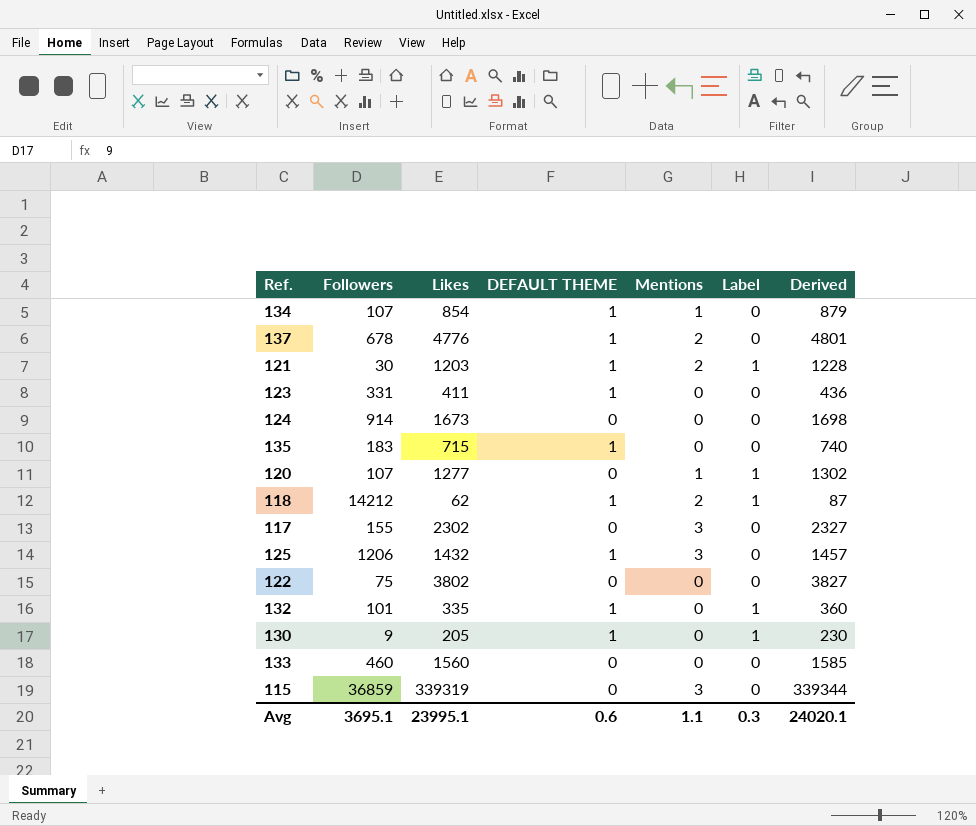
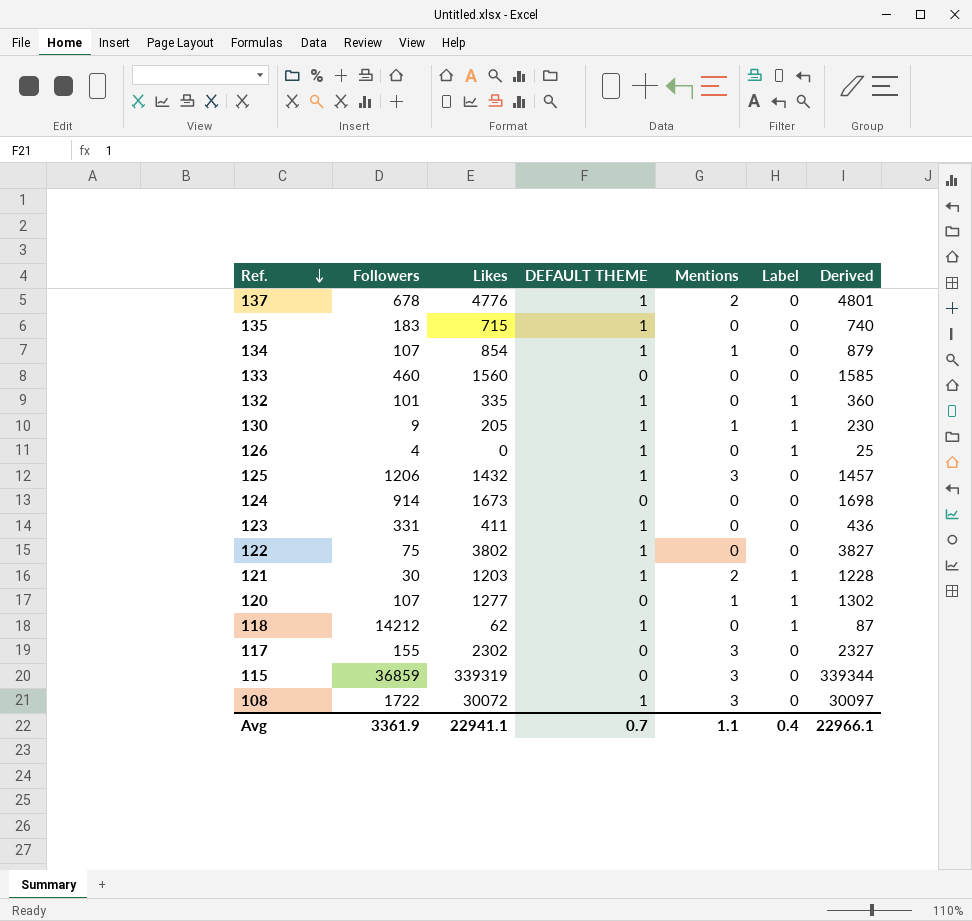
row order: none -> Ref. descending
130 | Mentions: 0 -> 1
row 126: none -> 4 | 0 | 1 | 0 | 1 | 25
122 | DEFAULT THEME: 0 -> 1
118 | Mentions: 2 -> 0
row 108: none -> 1722 | 30072 | 1 | 3 | 0 | 30097
Avg | Followers: 3695.1 -> 3361.9
Avg | Likes: 23995.1 -> 22941.1
Avg | DEFAULT THEME: 0.6 -> 0.7
Avg | Label: 0.3 -> 0.4
Avg | Derived: 24020.1 -> 22966.1

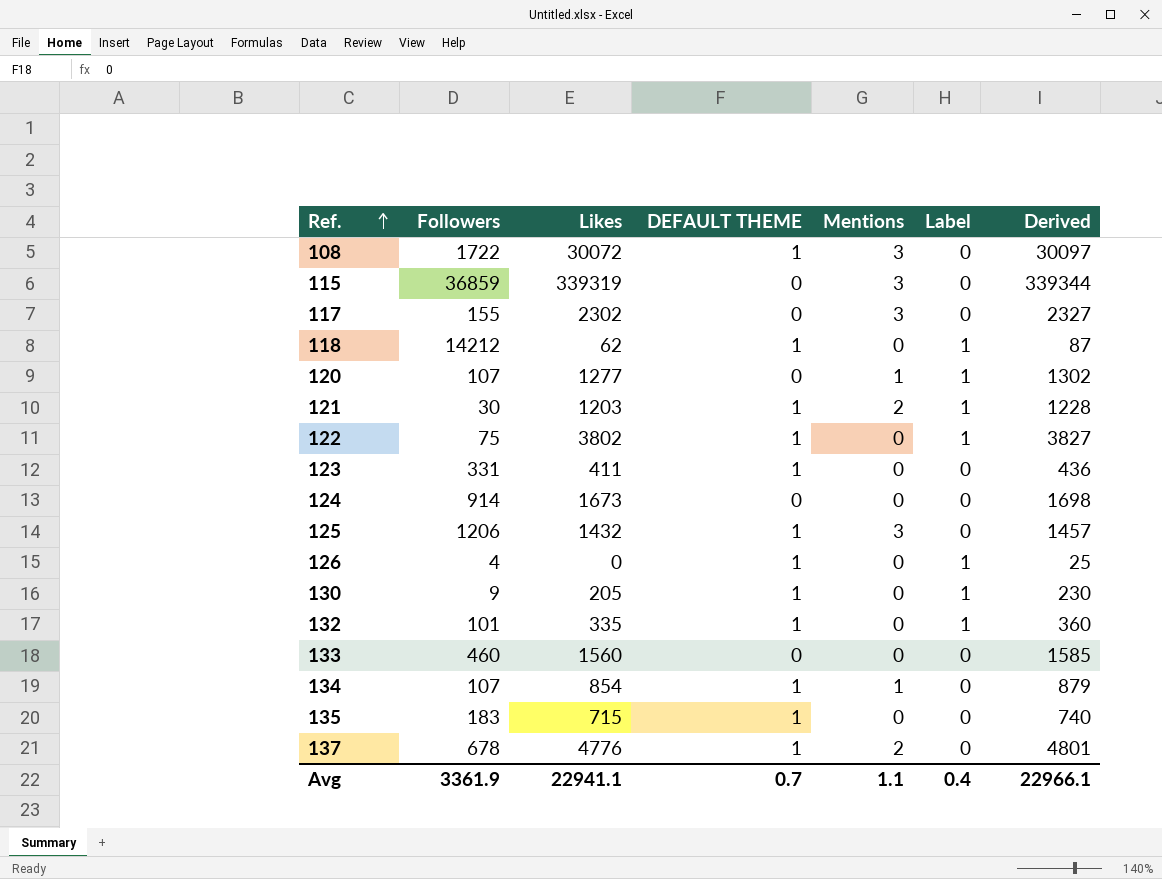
row order: Ref. descending -> Ref. ascending
122 | Label: 0 -> 1
130 | Mentions: 1 -> 0

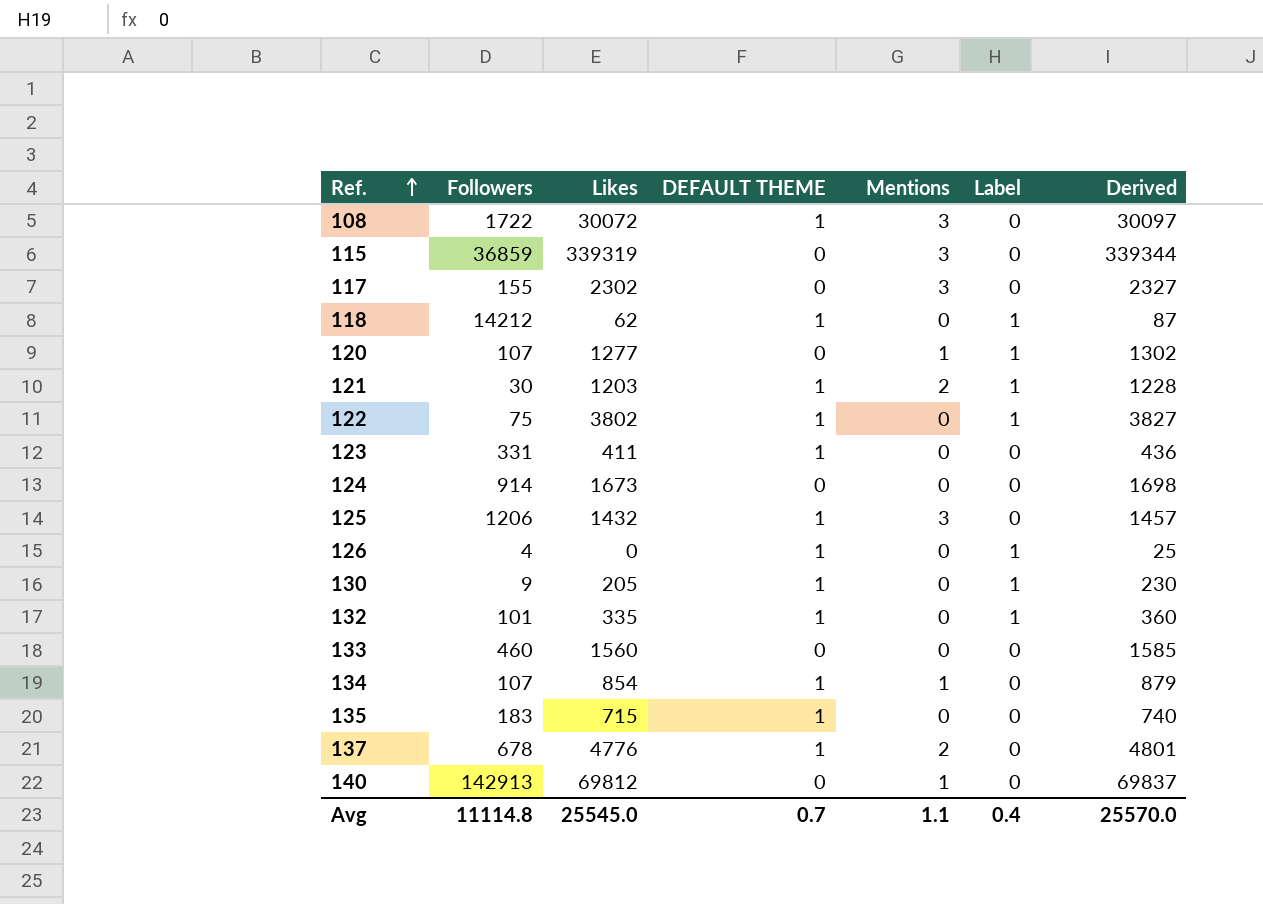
row 140: none -> 142913 | 69812 | 0 | 1 | 0 | 69837
Avg | Followers: 3361.9 -> 11114.8
Avg | Likes: 22941.1 -> 25545.0
Avg | Derived: 22966.1 -> 25570.0

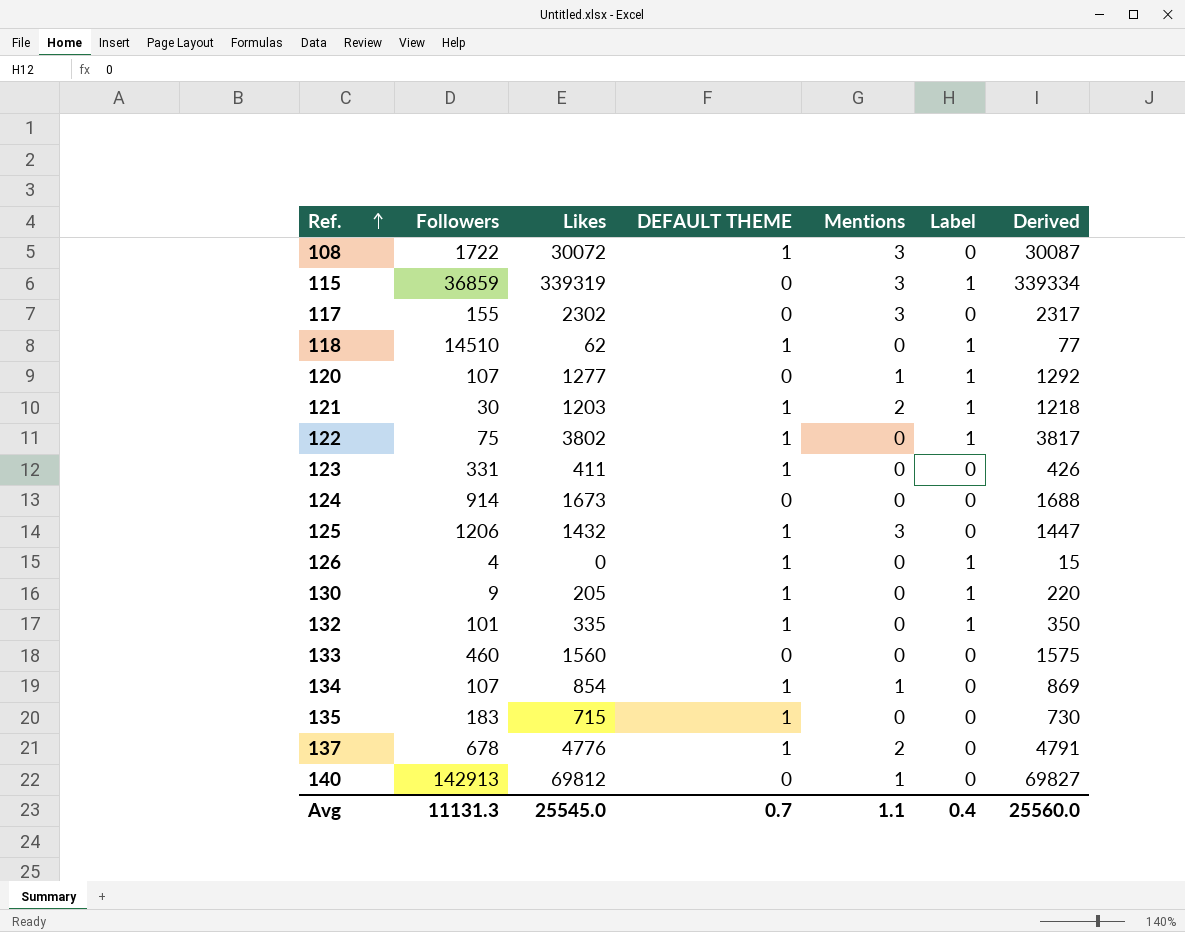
column Derived | formula: [Likes] + 25 -> [Likes] + 15
115 | Label: 0 -> 1
118 | Followers: 14212 -> 14510
Avg | Followers: 11114.8 -> 11131.3
Avg | Derived: 25570.0 -> 25560.0

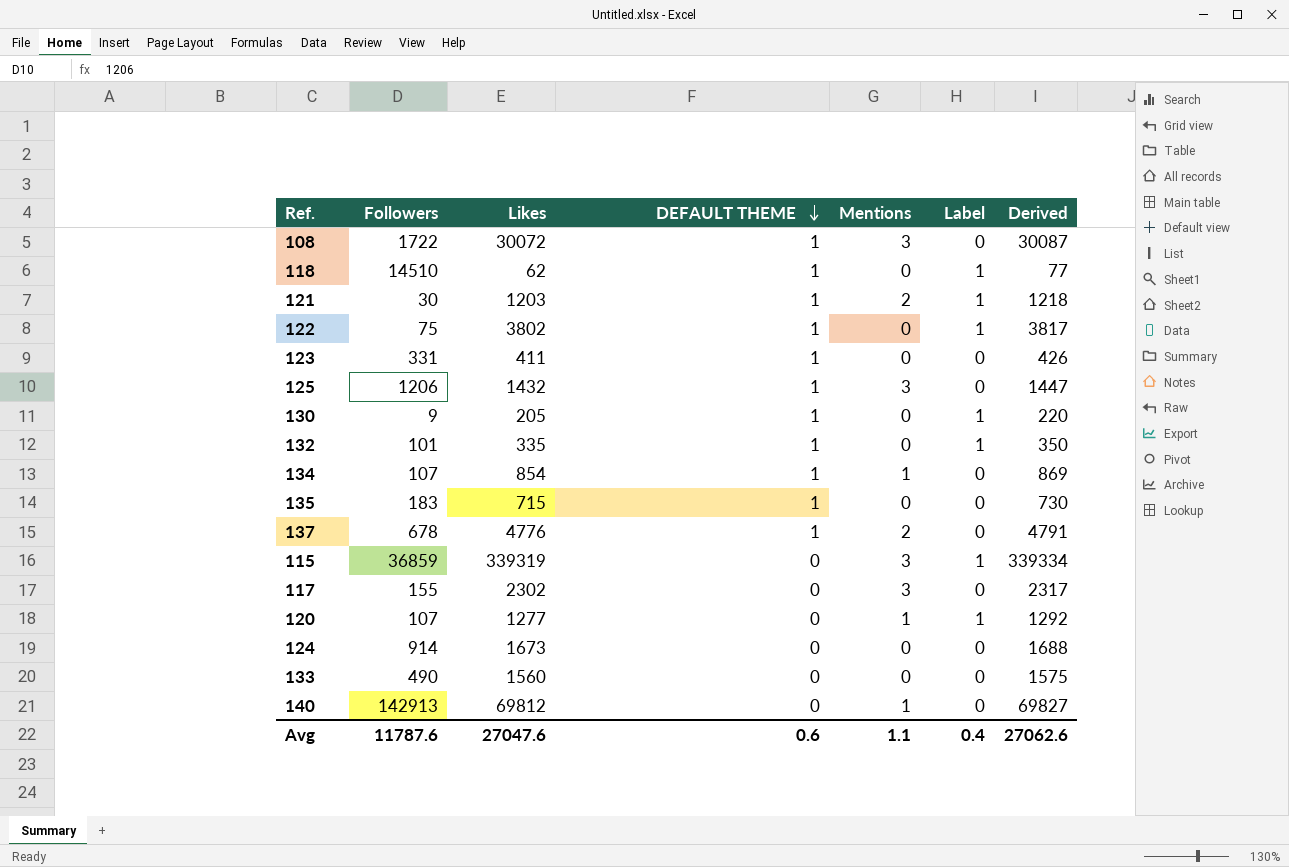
row order: Ref. ascending -> DEFAULT THEME descending
row 126: 4 | 0 | 1 | 0 | 1 | 15 -> none
133 | Followers: 460 -> 490
Avg | Followers: 11131.3 -> 11787.6
Avg | Likes: 25545.0 -> 27047.6
Avg | DEFAULT THEME: 0.7 -> 0.6
Avg | Derived: 25560.0 -> 27062.6

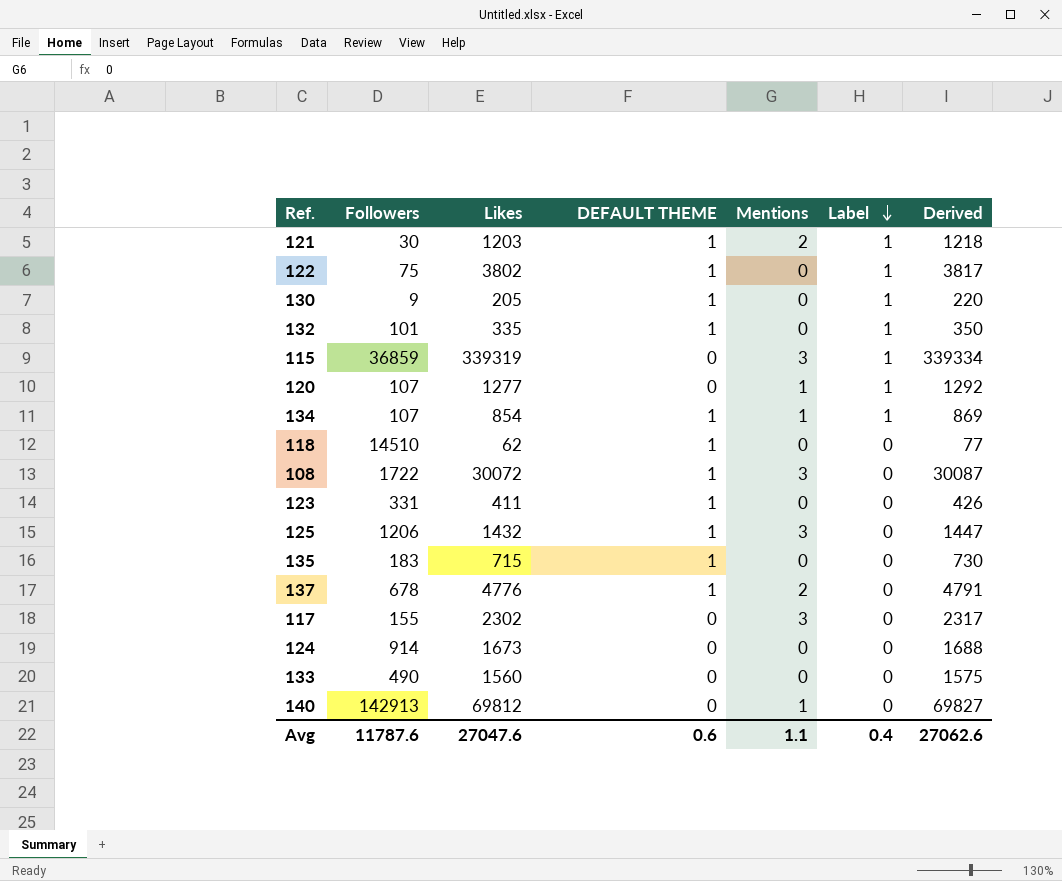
row order: DEFAULT THEME descending -> Label descending
134 | Label: 0 -> 1
118 | Label: 1 -> 0

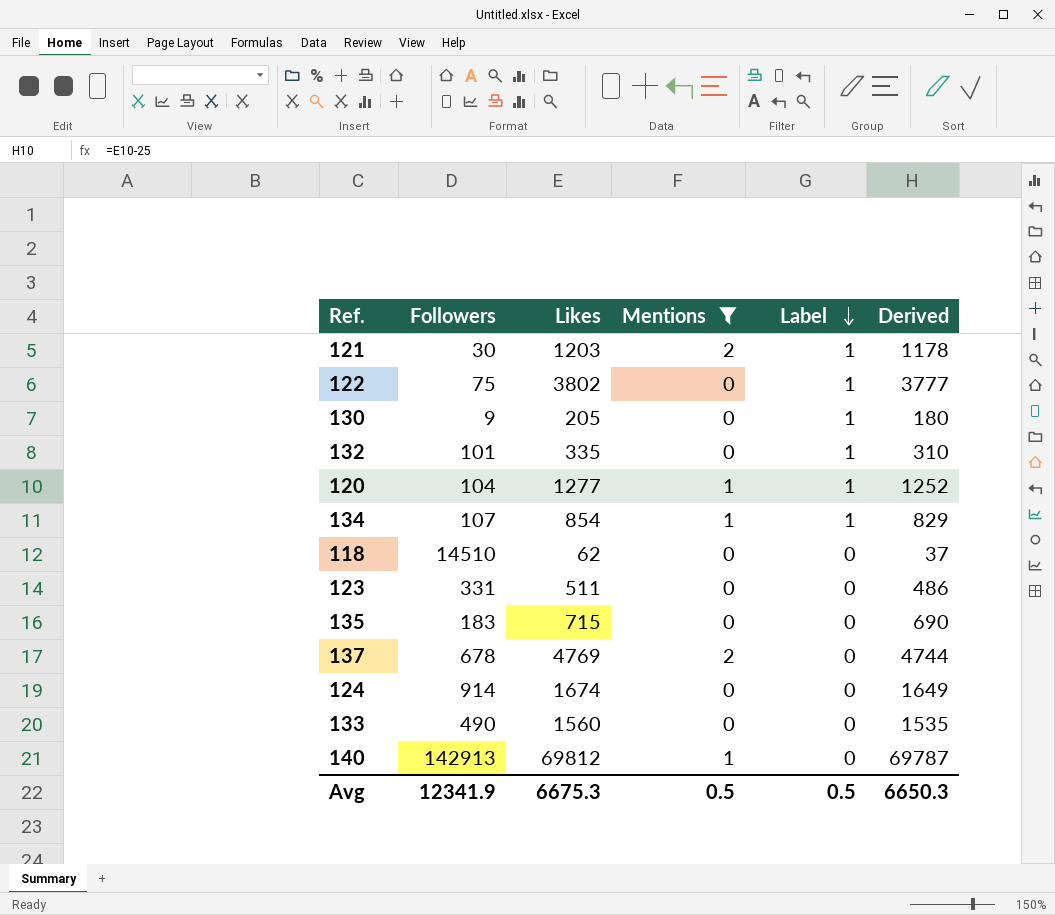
filter: none -> Mentions != 3
column DEFAULT THEME | position: 4 -> none
column Derived | formula: [Likes] + 15 -> [Likes] - 25
120 | Followers: 107 -> 104
123 | Likes: 411 -> 511
137 | Likes: 4776 -> 4769
124 | Likes: 1673 -> 1674
Avg | Followers: 11787.6 -> 12341.9
Avg | Likes: 27047.6 -> 6675.3
Avg | Mentions: 1.1 -> 0.5
Avg | Label: 0.4 -> 0.5
Avg | Derived: 27062.6 -> 6650.3

